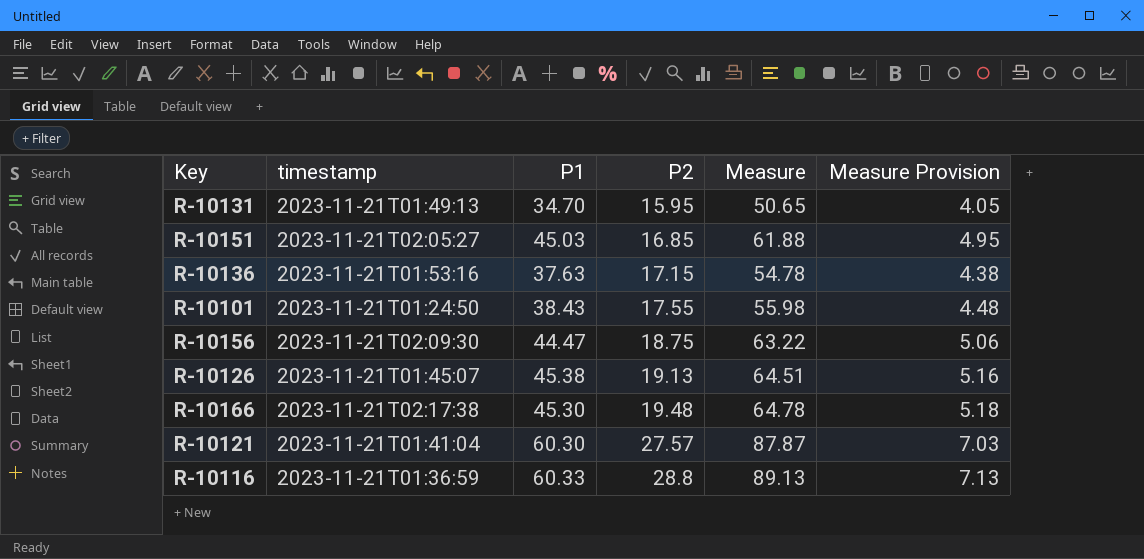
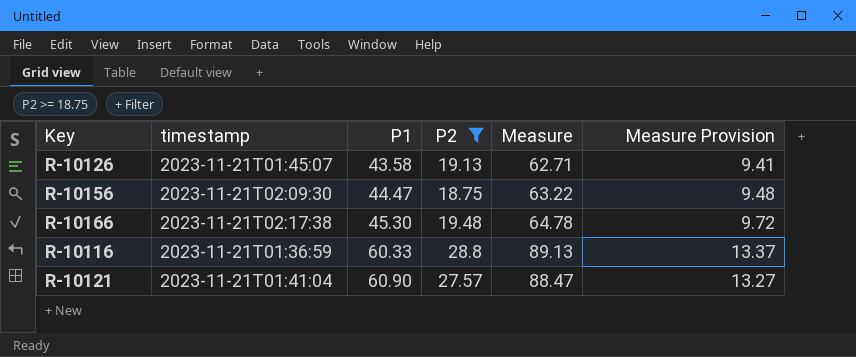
filter: none -> P2 >= 18.75
row order: P2 ascending -> P1 ascending
column Measure Provision | formula: [Measure] * 0.08 -> [Measure] * 0.15
R-10126 | P1: 45.38 -> 43.58
R-10126 | Measure: 64.51 -> 62.71
R-10121 | P1: 60.30 -> 60.90
R-10121 | Measure: 87.87 -> 88.47

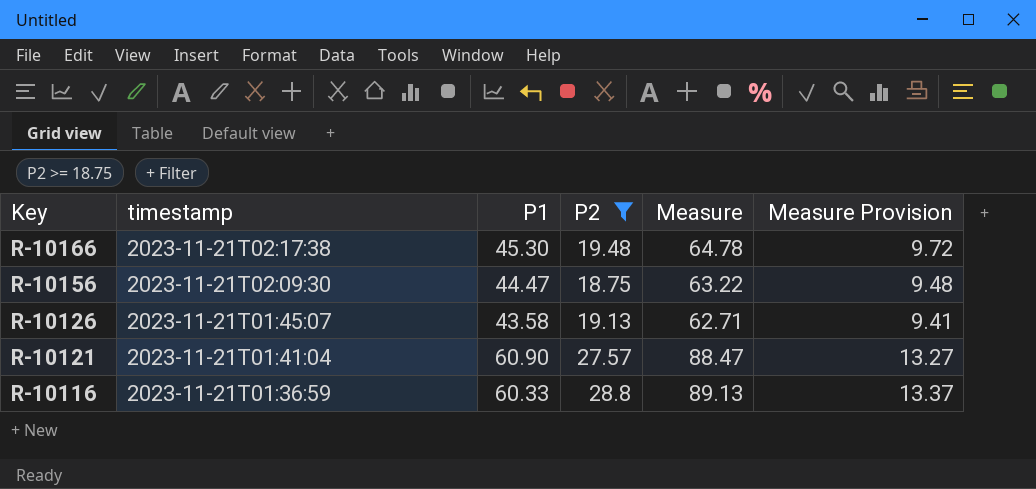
row order: P1 ascending -> Key descending

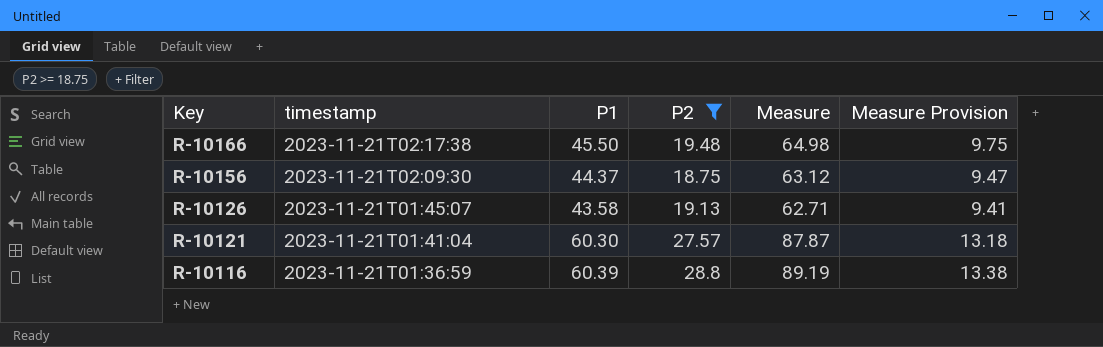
R-10166 | P1: 45.30 -> 45.50
R-10166 | Measure: 64.78 -> 64.98
R-10166 | Measure Provision: 9.72 -> 9.75
R-10156 | P1: 44.47 -> 44.37
R-10156 | Measure: 63.22 -> 63.12
R-10156 | Measure Provision: 9.48 -> 9.47
R-10121 | P1: 60.90 -> 60.30
R-10121 | Measure: 88.47 -> 87.87
R-10121 | Measure Provision: 13.27 -> 13.18
R-10116 | P1: 60.33 -> 60.39
R-10116 | Measure: 89.13 -> 89.19
R-10116 | Measure Provision: 13.37 -> 13.38

